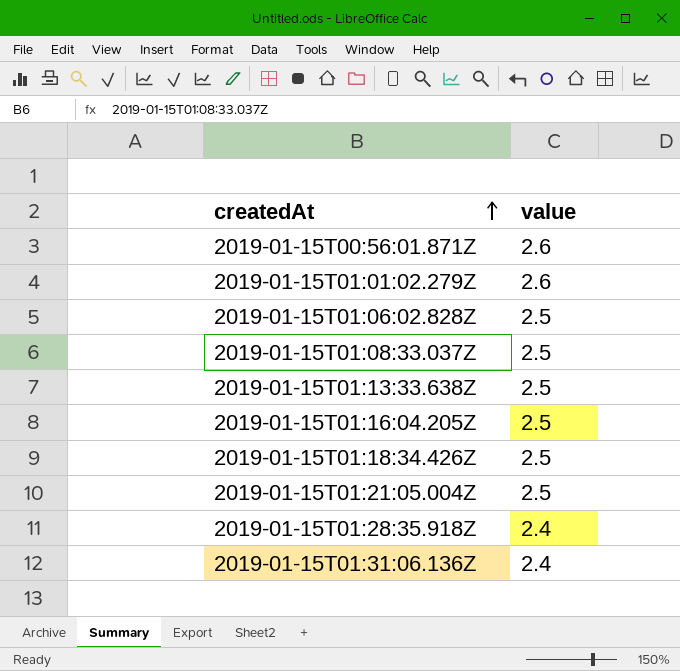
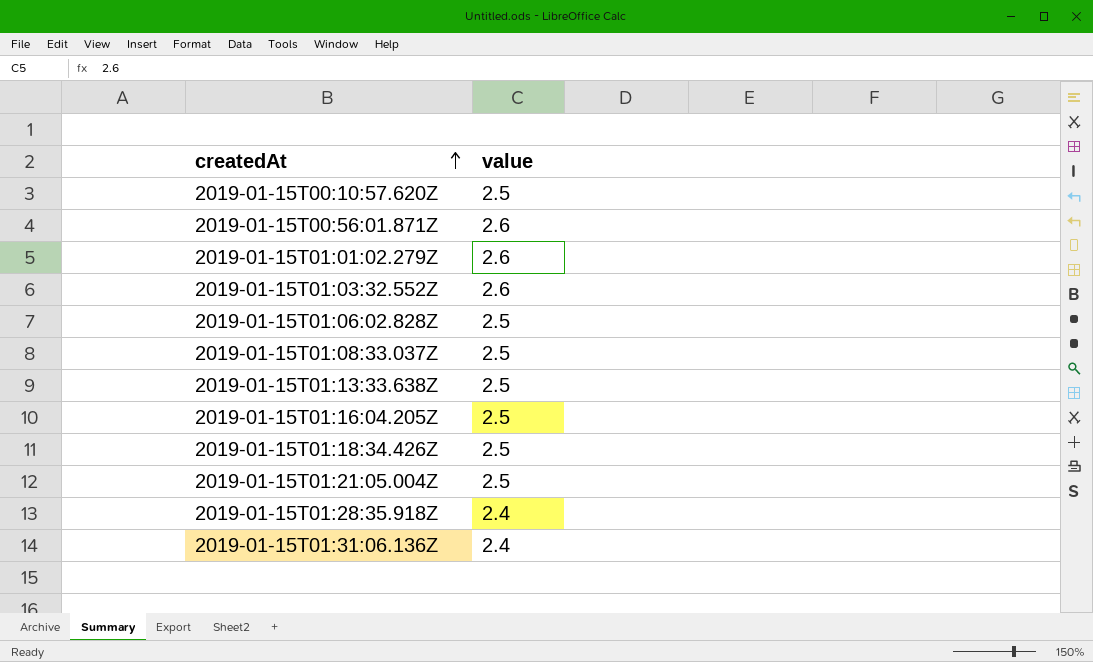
row 2019-01-15T00:10:57.620Z: none -> 2.5
row 2019-01-15T01:03:32.552Z: none -> 2.6

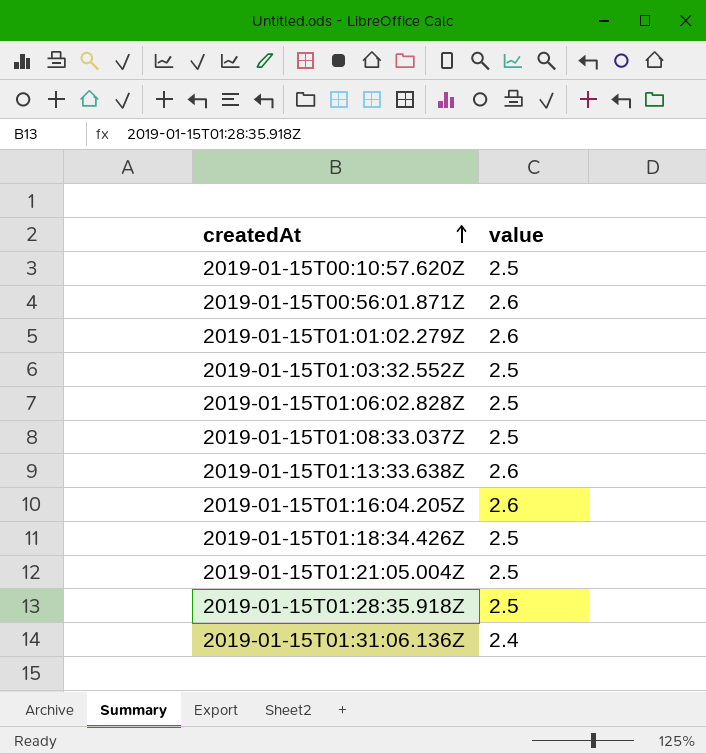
2019-01-15T01:03:32.552Z | value: 2.6 -> 2.5
2019-01-15T01:13:33.638Z | value: 2.5 -> 2.6
2019-01-15T01:16:04.205Z | value: 2.5 -> 2.6
2019-01-15T01:28:35.918Z | value: 2.4 -> 2.5

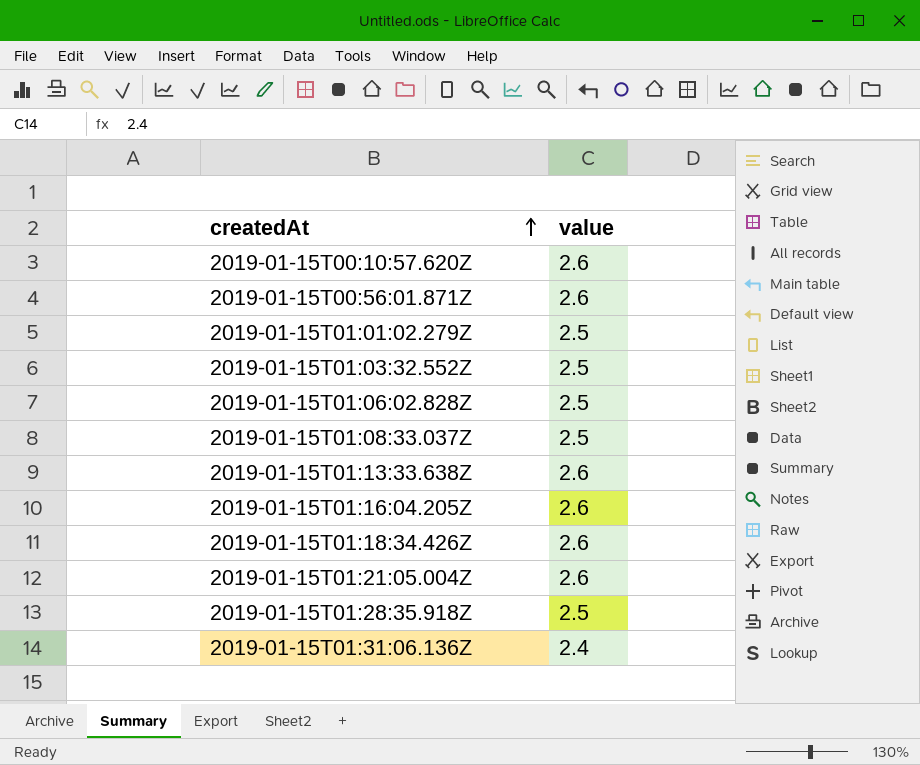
2019-01-15T00:10:57.620Z | value: 2.5 -> 2.6
2019-01-15T01:01:02.279Z | value: 2.6 -> 2.5
2019-01-15T01:18:34.426Z | value: 2.5 -> 2.6
2019-01-15T01:21:05.004Z | value: 2.5 -> 2.6

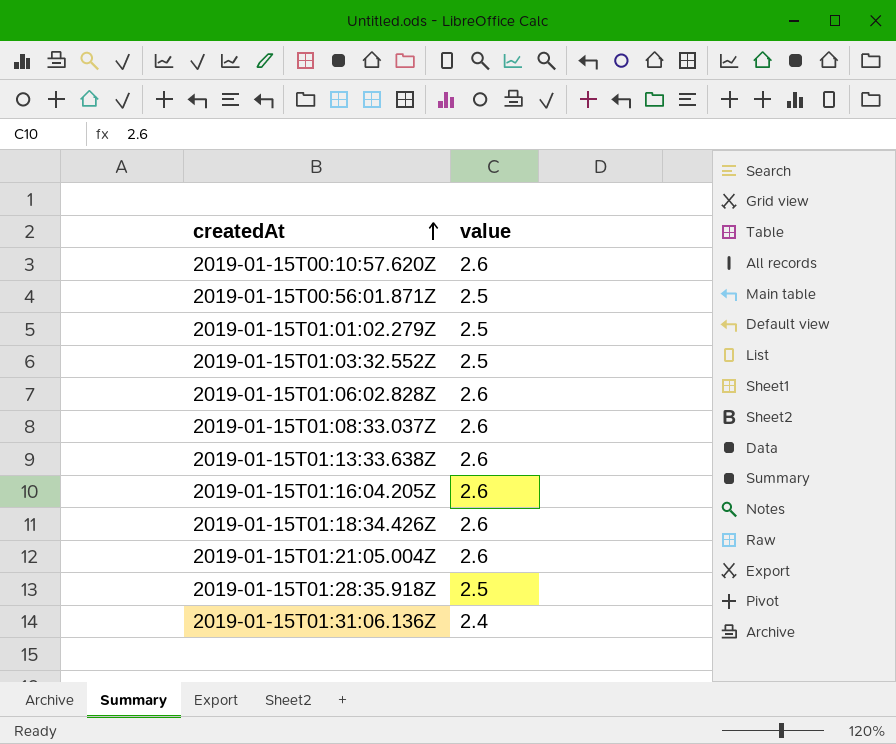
2019-01-15T00:56:01.871Z | value: 2.6 -> 2.5
2019-01-15T01:06:02.828Z | value: 2.5 -> 2.6
2019-01-15T01:08:33.037Z | value: 2.5 -> 2.6

